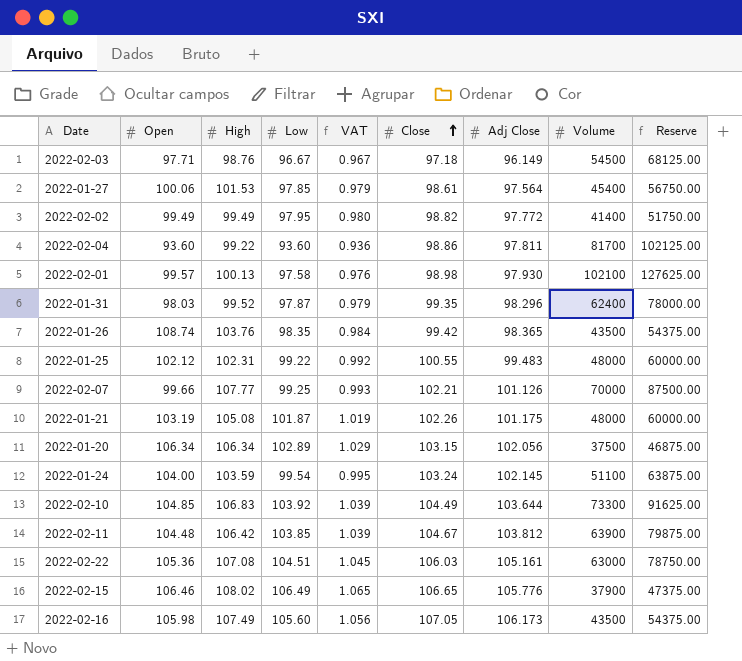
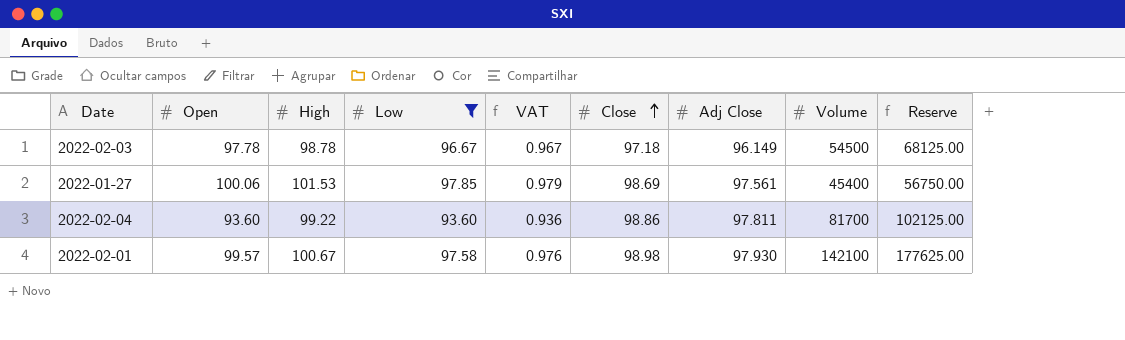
filter: none -> Low <= 97.85
2022-02-03 | Open: 97.71 -> 97.78
2022-02-03 | High: 98.76 -> 98.78
2022-01-27 | Close: 98.61 -> 98.69
2022-01-27 | Adj Close: 97.564 -> 97.561
2022-02-01 | High: 100.13 -> 100.67
2022-02-01 | Volume: 102100 -> 142100
2022-02-01 | Reserve: 127625.00 -> 177625.00

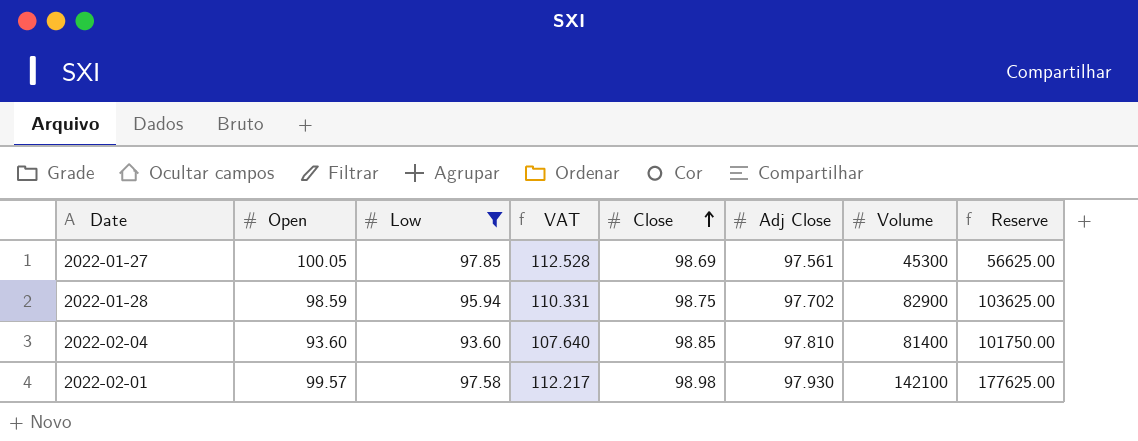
column High | position: 3 -> none
column VAT | formula: [Low] * 0.01 -> [Low] * 1.15
row 2022-02-03: 97.78 | 98.78 | 96.67 | 0.967 | 97.18 | 96.149 | 54500 | 68125.00 -> none
2022-01-27 | Open: 100.06 -> 100.05
2022-01-27 | Volume: 45400 -> 45300
2022-01-27 | Reserve: 56750.00 -> 56625.00
row 2022-01-28: none -> 98.59 | 95.94 | 110.331 | 98.75 | 97.702 | 82900 | 103625.00
2022-02-04 | Close: 98.86 -> 98.85
2022-02-04 | Adj Close: 97.811 -> 97.810
2022-02-04 | Volume: 81700 -> 81400
2022-02-04 | Reserve: 102125.00 -> 101750.00

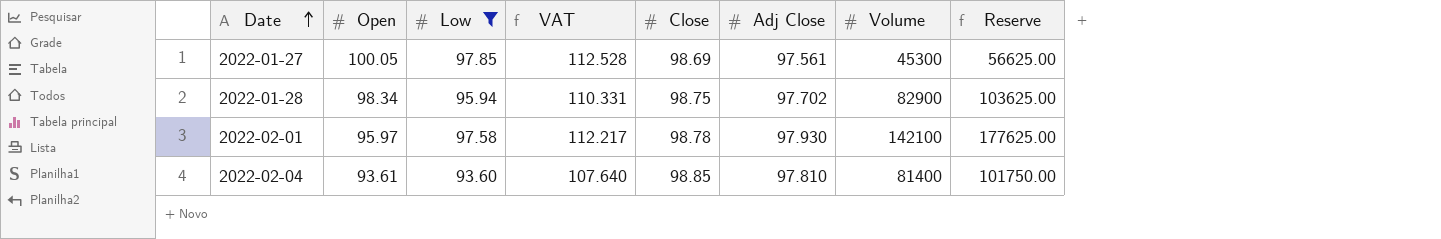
row order: Close ascending -> Date ascending
2022-01-28 | Open: 98.59 -> 98.34
2022-02-01 | Open: 99.57 -> 95.97
2022-02-01 | Close: 98.98 -> 98.78
2022-02-04 | Open: 93.60 -> 93.61

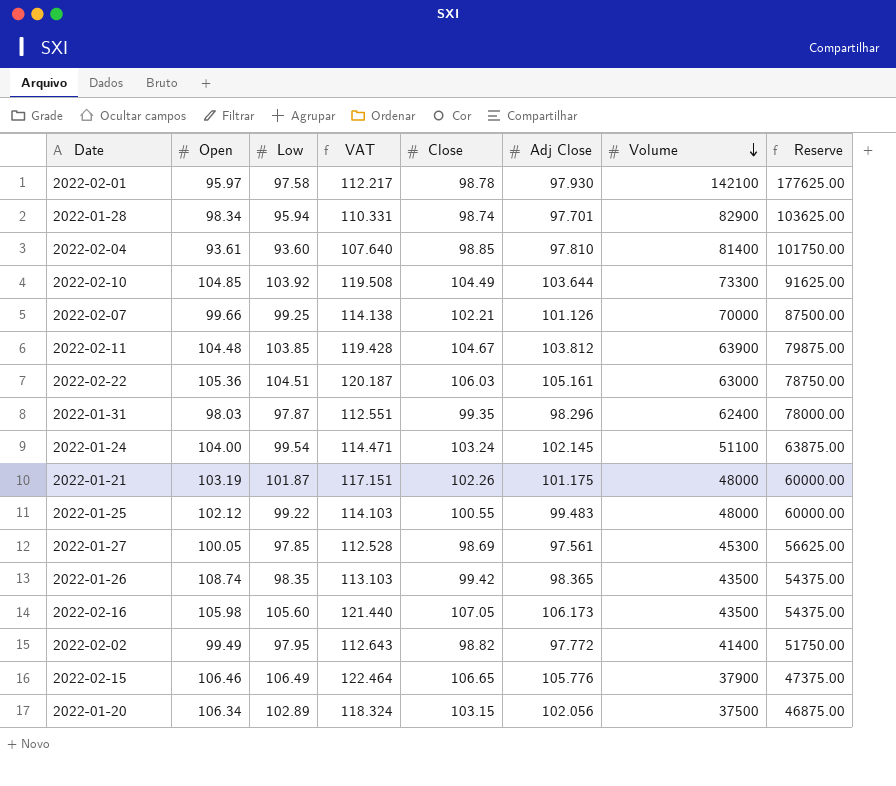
filter: Low <= 97.85 -> none
row order: Date ascending -> Volume descending
2022-01-28 | Close: 98.75 -> 98.74
2022-01-28 | Adj Close: 97.702 -> 97.701

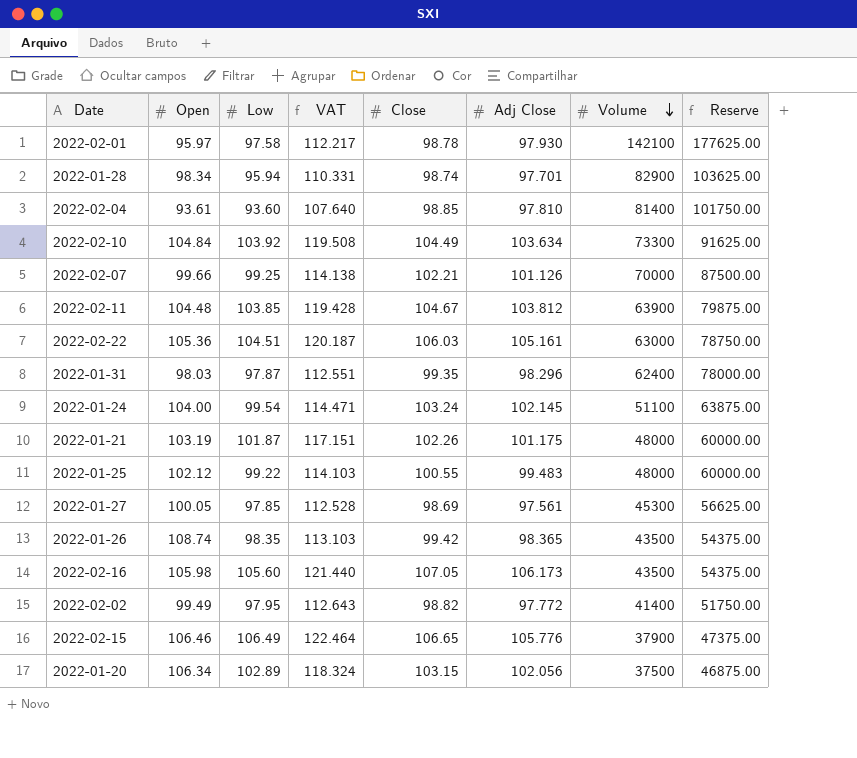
2022-02-10 | Open: 104.85 -> 104.84
2022-02-10 | Adj Close: 103.644 -> 103.634

